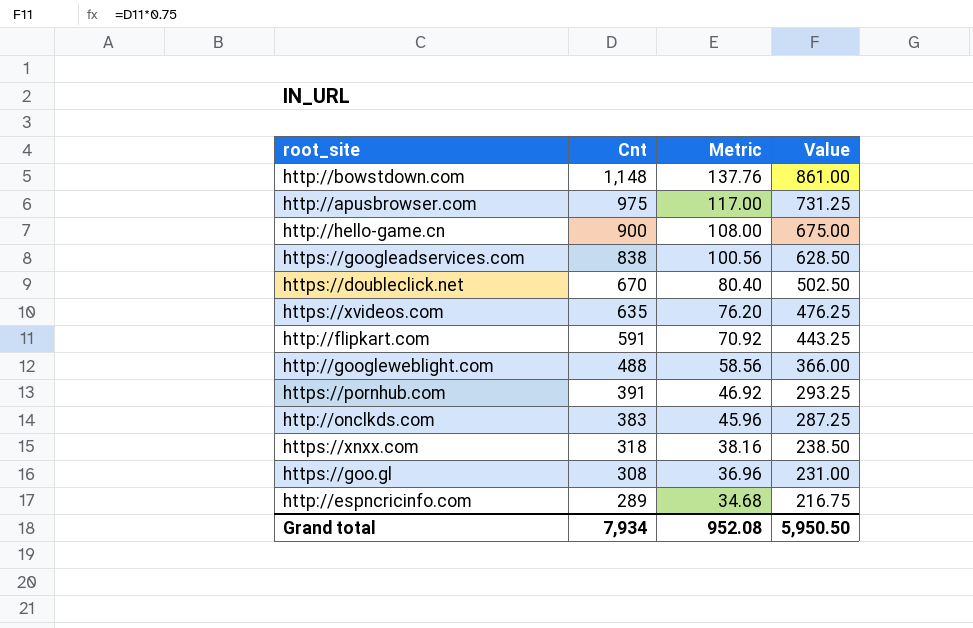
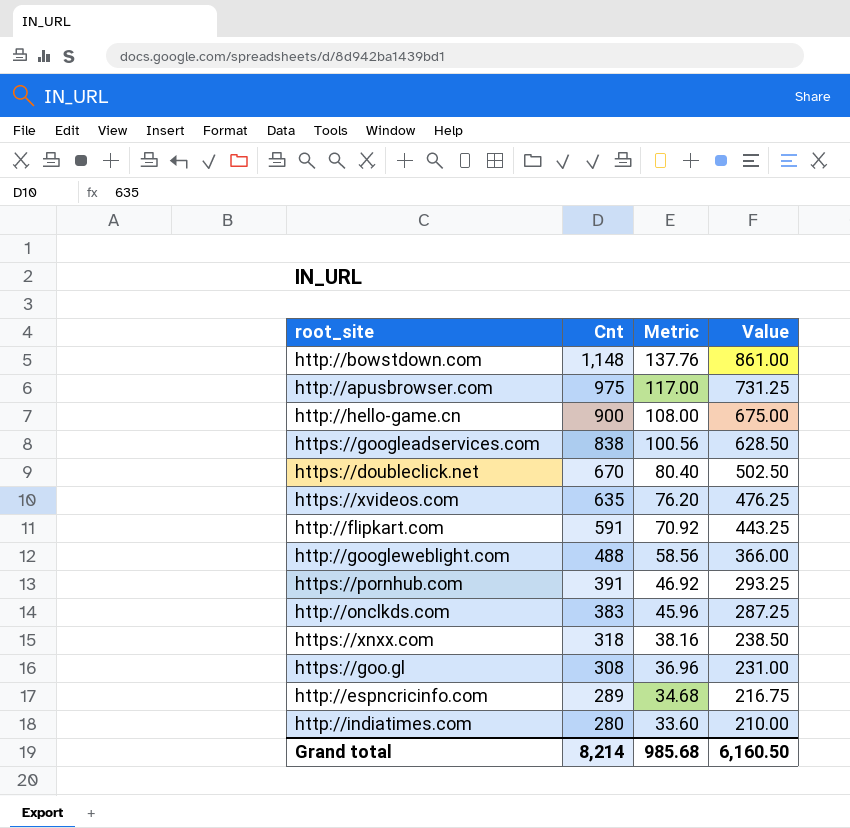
row http://indiatimes.com: none -> 280 | 33.60 | 210.00
Grand total | Cnt: 7,934 -> 8,214
Grand total | Metric: 952.08 -> 985.68
Grand total | Value: 5,950.50 -> 6,160.50

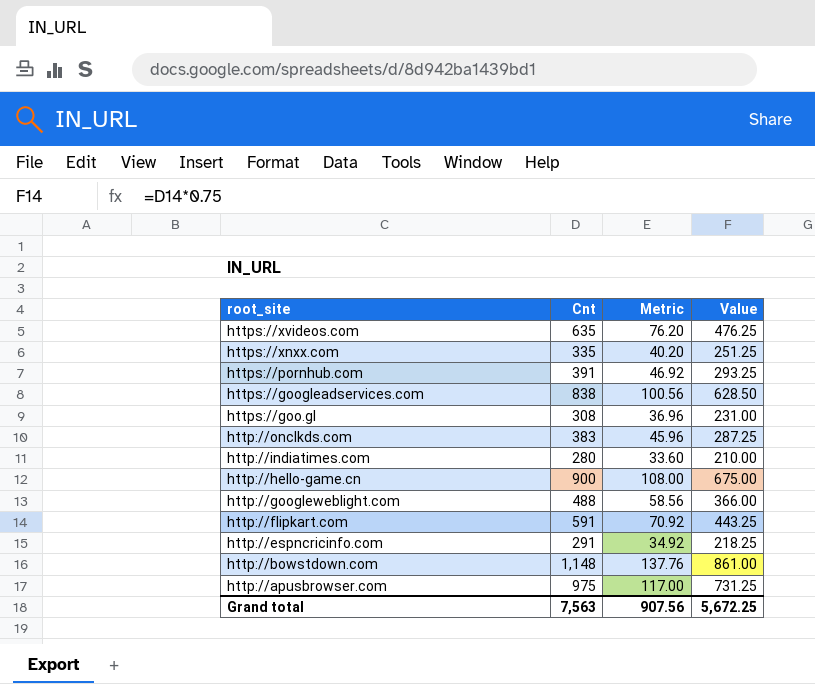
row order: Cnt descending -> root_site descending
row https://doubleclick.net: 670 | 80.40 | 502.50 -> none
https://xnxx.com | Cnt: 318 -> 335
https://xnxx.com | Metric: 38.16 -> 40.20
https://xnxx.com | Value: 238.50 -> 251.25
http://espncricinfo.com | Cnt: 289 -> 291
http://espncricinfo.com | Metric: 34.68 -> 34.92
http://espncricinfo.com | Value: 216.75 -> 218.25
Grand total | Cnt: 8,214 -> 7,563
Grand total | Metric: 985.68 -> 907.56
Grand total | Value: 6,160.50 -> 5,672.25

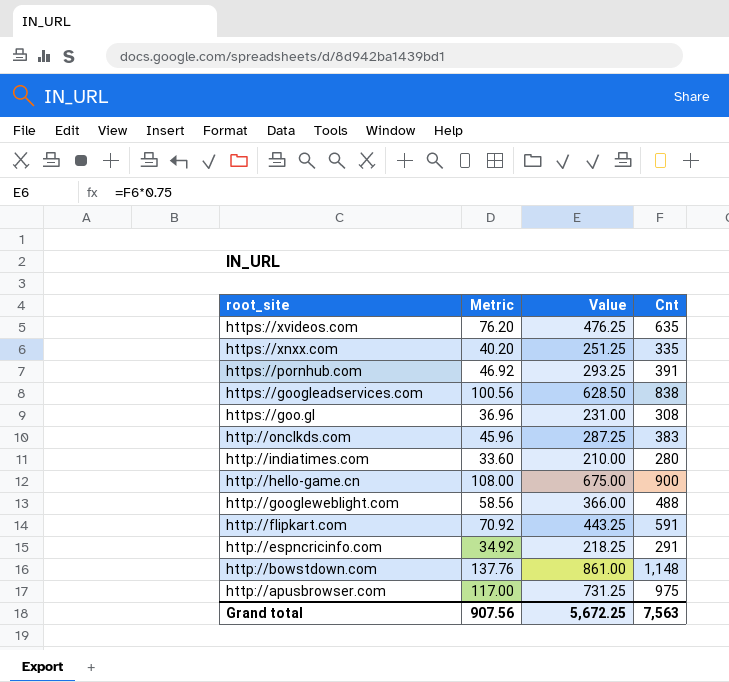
column Cnt | position: 2 -> 4

